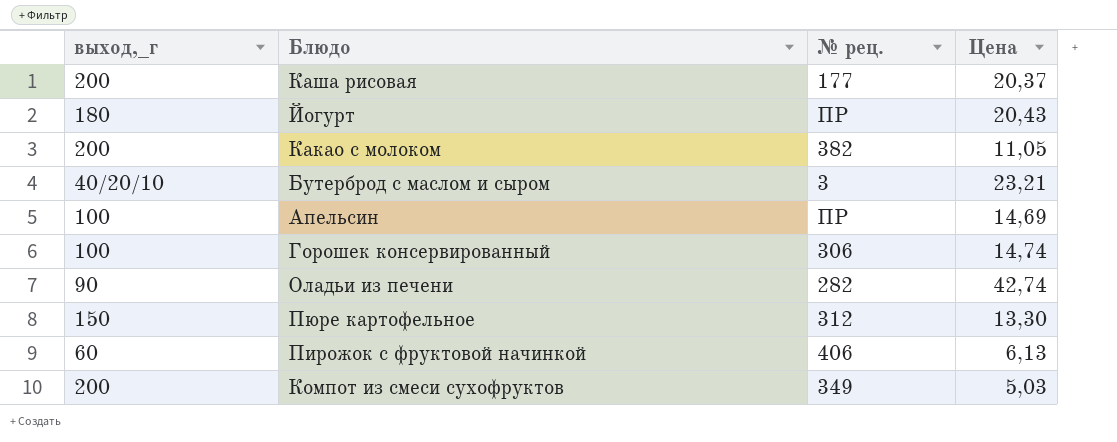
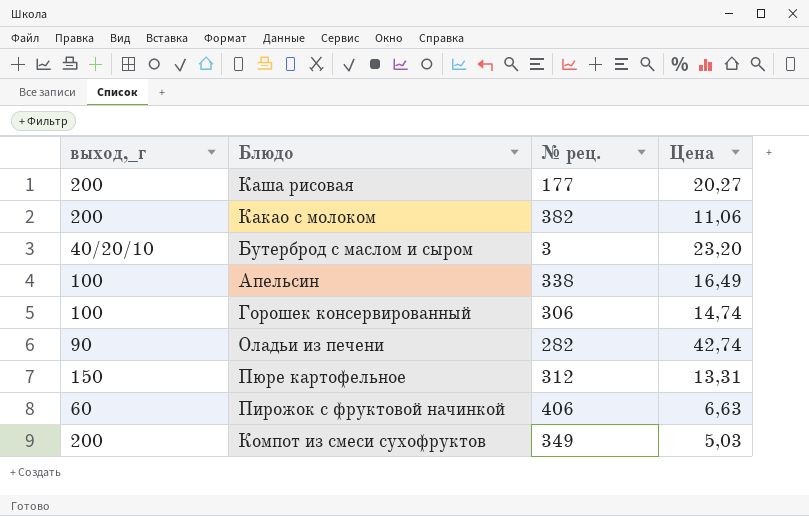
row Йогурт: 180 | ПР | 20,43 -> none
Каша рисовая | Цена: 20,37 -> 20,27
Какао с молоком | Цена: 11,05 -> 11,06
Бутерброд с маслом и сыром | Цена: 23,21 -> 23,20
Апельсин | № рец.: ПР -> 338
Апельсин | Цена: 14,69 -> 16,49
Пюре картофельное | Цена: 13,30 -> 13,31
Пирожок с фруктовой начинкой | Цена: 6,13 -> 6,63

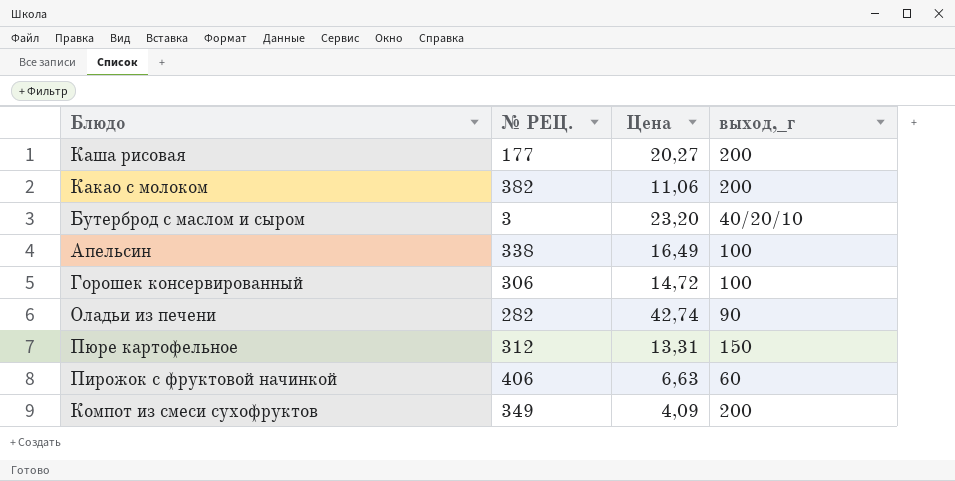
column name: № рец. -> № РЕЦ.
column выход,_г | position: 1 -> 4
Горошек консервированный | Цена: 14,74 -> 14,72
Компот из смеси сухофруктов | Цена: 5,03 -> 4,09

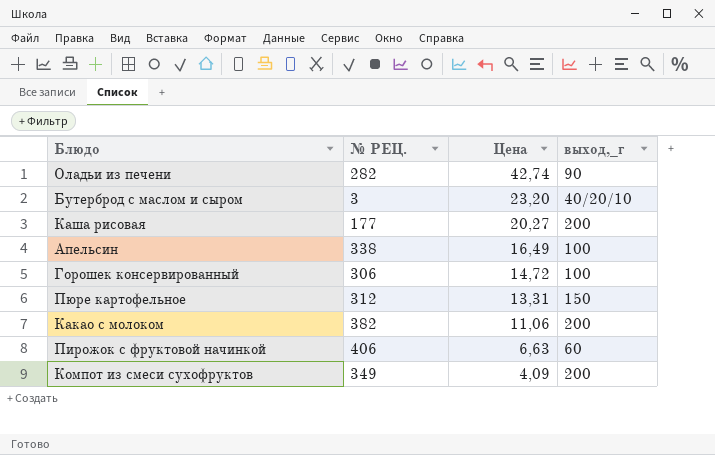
row order: none -> Цена descending

